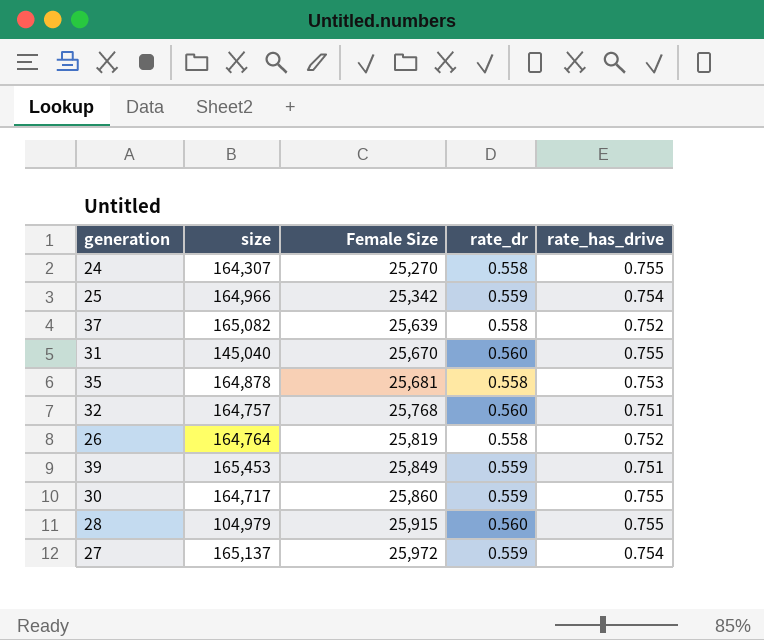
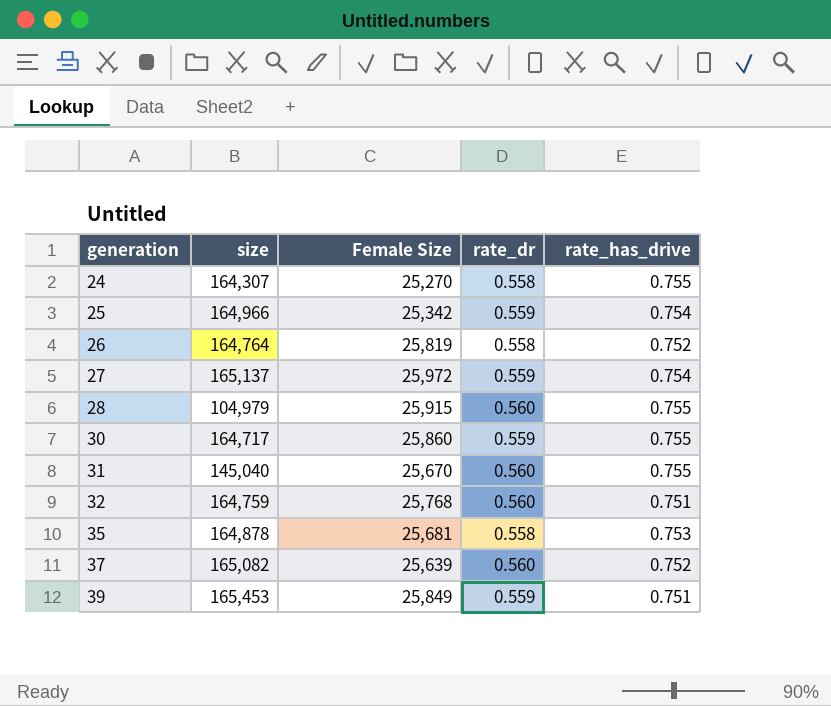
row order: Female Size ascending -> generation ascending
32 | size: 164,757 -> 164,759
37 | rate_dr: 0.558 -> 0.560

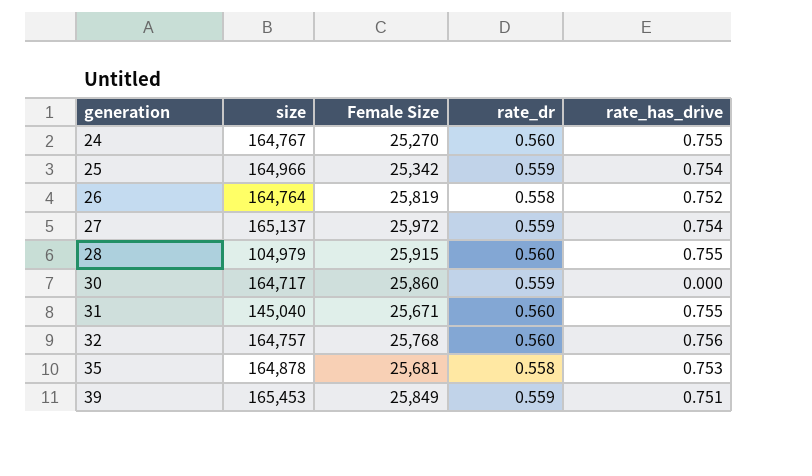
row 37: 165,082 | 25,639 | 0.560 | 0.752 -> none
24 | size: 164,307 -> 164,767
24 | rate_dr: 0.558 -> 0.560
30 | rate_has_drive: 0.755 -> 0.000
31 | Female Size: 25,670 -> 25,671
32 | size: 164,759 -> 164,757
32 | rate_has_drive: 0.751 -> 0.756

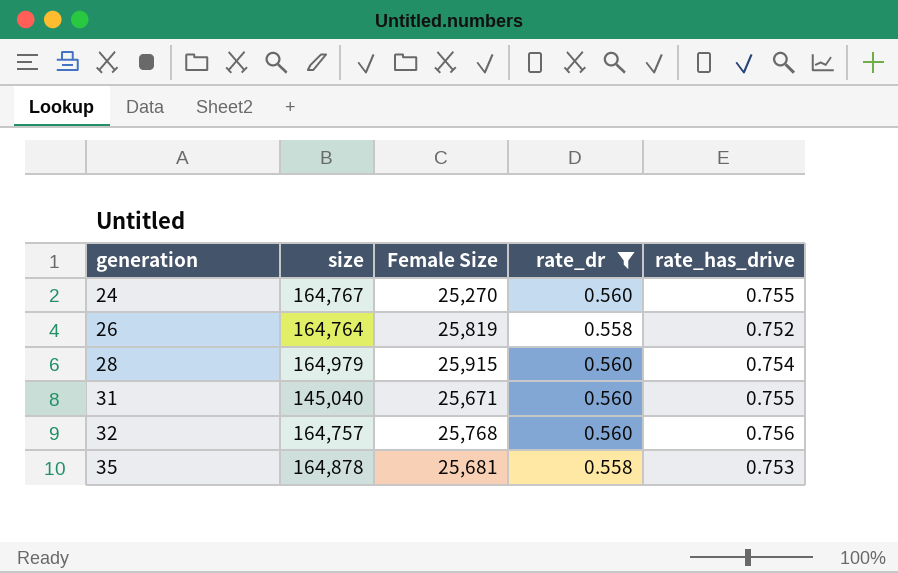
filter: none -> rate_dr != 0.559
28 | size: 104,979 -> 164,979
28 | rate_has_drive: 0.755 -> 0.754

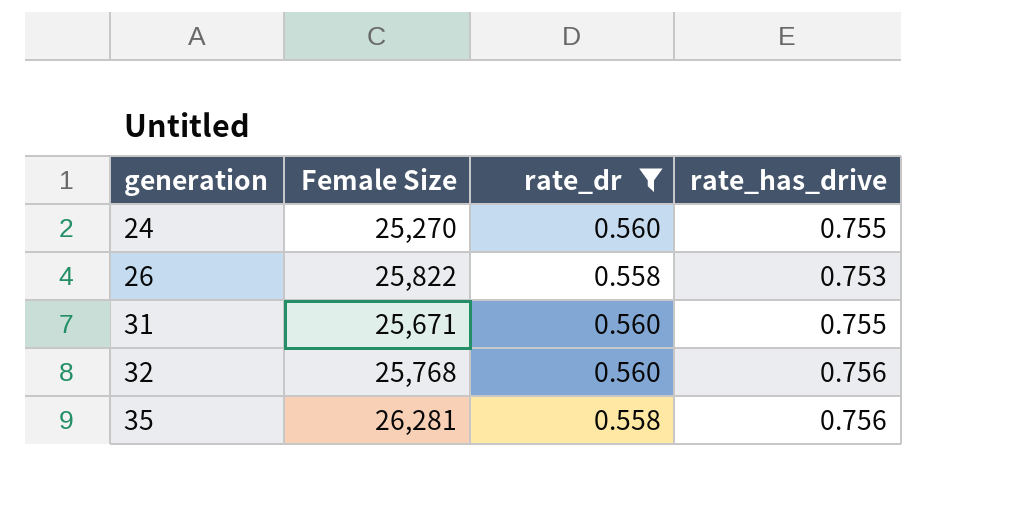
column size | position: 2 -> none
row 28: 164,979 | 25,915 | 0.560 | 0.754 -> none
26 | Female Size: 25,819 -> 25,822
26 | rate_has_drive: 0.752 -> 0.753
35 | Female Size: 25,681 -> 26,281
35 | rate_has_drive: 0.753 -> 0.756

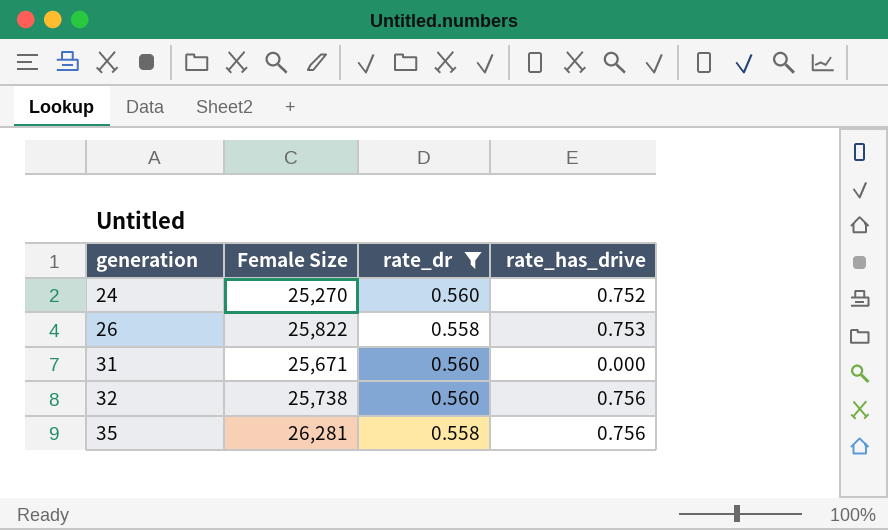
24 | rate_has_drive: 0.755 -> 0.752
31 | rate_has_drive: 0.755 -> 0.000
32 | Female Size: 25,768 -> 25,738

